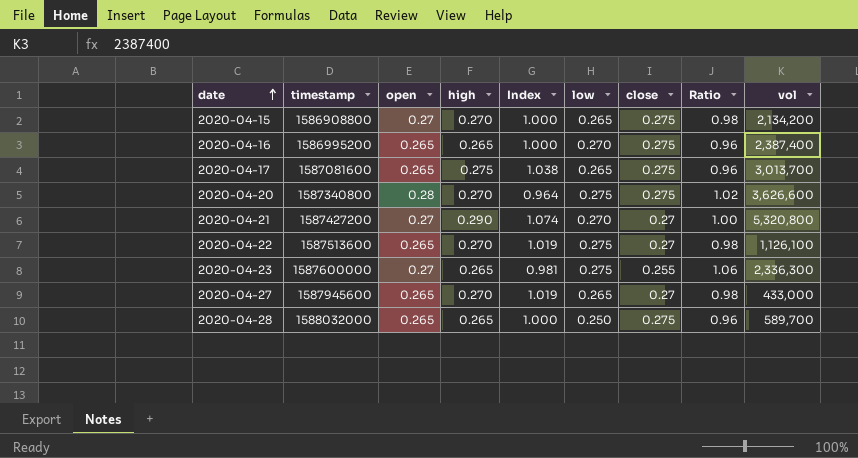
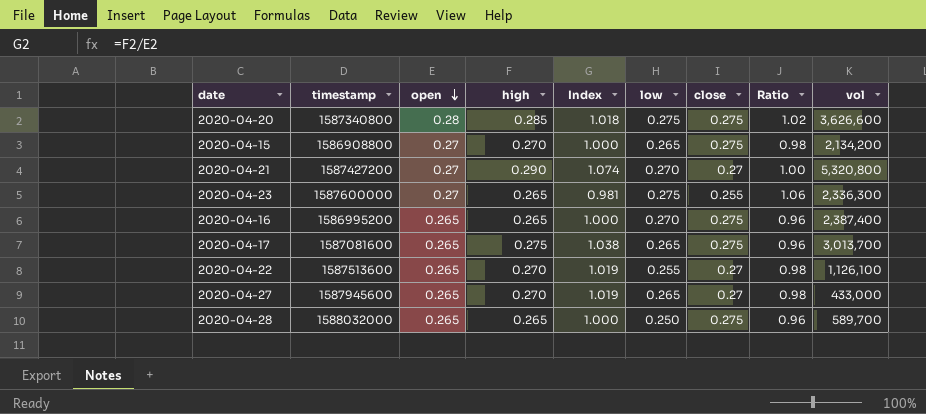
row order: date ascending -> open descending
2020-04-20 | high: 0.270 -> 0.285
2020-04-20 | Index: 0.964 -> 1.018
2020-04-22 | low: 0.275 -> 0.255

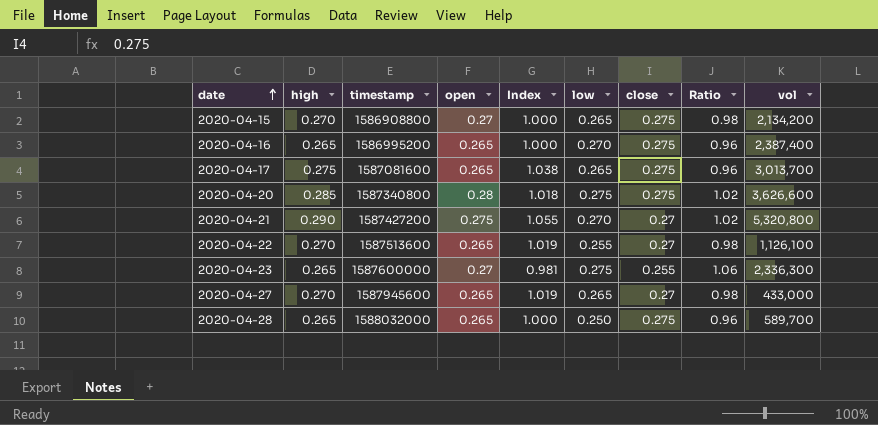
row order: open descending -> date ascending
column high | position: 4 -> 2
2020-04-21 | open: 0.27 -> 0.275
2020-04-21 | Index: 1.074 -> 1.055
2020-04-21 | Ratio: 1.00 -> 1.02

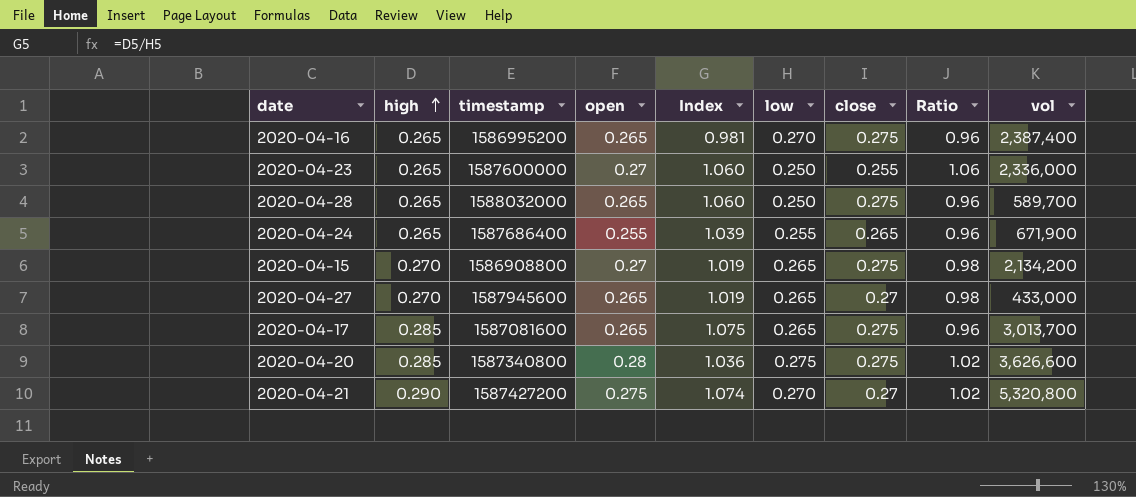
row order: date ascending -> high ascending
column Index | formula: [high] / [open] -> [high] / [low]
row 2020-04-22: 0.270 | 1587513600 | 0.265 | 1.019 | 0.255 | 0.27 | 0.98 | 1,126,100 -> none
2020-04-23 | low: 0.275 -> 0.250
2020-04-23 | vol: 2,336,300 -> 2,336,000
row 2020-04-24: none -> 0.265 | 1587686400 | 0.255 | 1.039 | 0.255 | 0.265 | 0.96 | 671,900
2020-04-17 | high: 0.275 -> 0.285

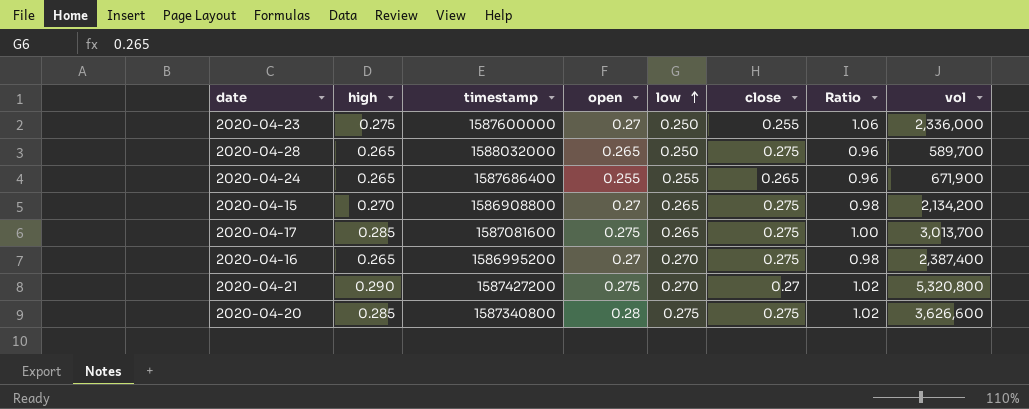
row order: high ascending -> low ascending
column Index | formula: [high] / [low] -> none
row 2020-04-27: 0.270 | 1587945600 | 0.265 | 1.019 | 0.265 | 0.27 | 0.98 | 433,000 -> none
2020-04-23 | high: 0.265 -> 0.275
2020-04-17 | open: 0.265 -> 0.275
2020-04-17 | Ratio: 0.96 -> 1.00
2020-04-16 | open: 0.265 -> 0.27
2020-04-16 | Ratio: 0.96 -> 0.98

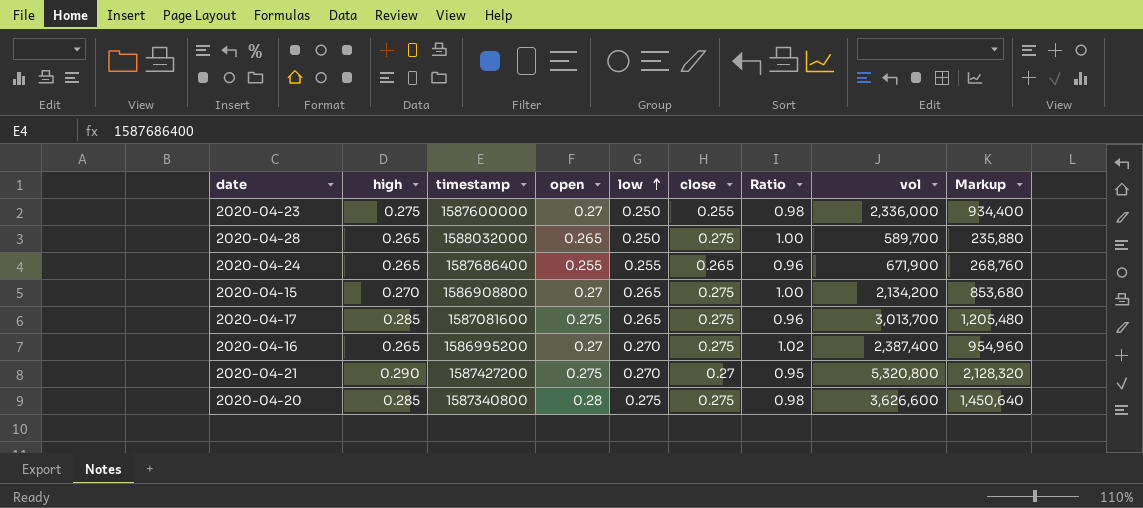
column Ratio | formula: [open] / [close] -> [open] / [high]
column Markup | formula: none -> [vol] * 0.4

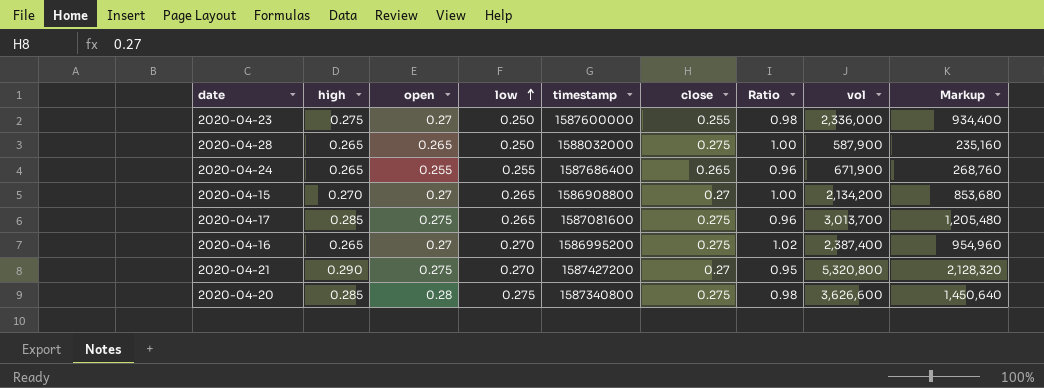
column timestamp | position: 3 -> 5
2020-04-28 | vol: 589,700 -> 587,900
2020-04-28 | Markup: 235,880 -> 235,160
2020-04-15 | close: 0.275 -> 0.27

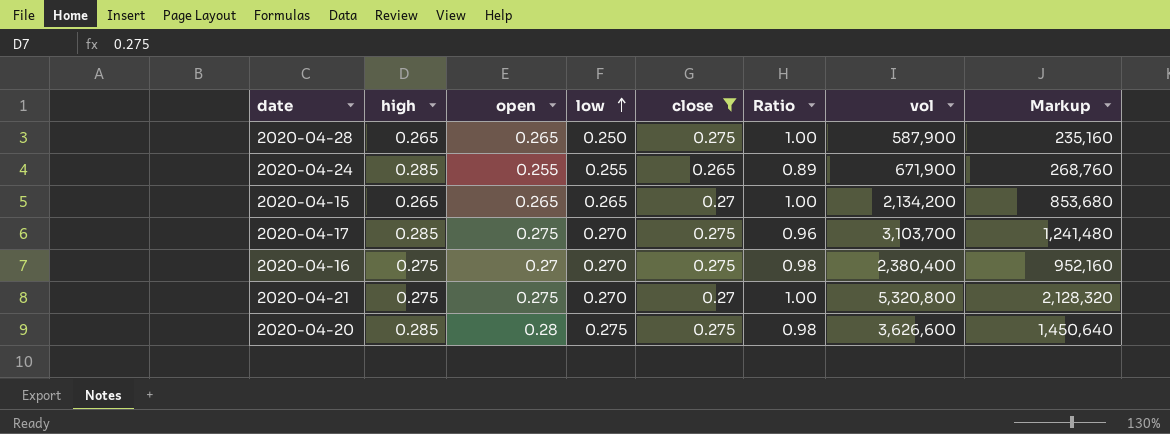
filter: none -> close != 0.255
column timestamp | position: 5 -> none
2020-04-24 | high: 0.265 -> 0.285
2020-04-24 | Ratio: 0.96 -> 0.89
2020-04-15 | high: 0.270 -> 0.265
2020-04-15 | open: 0.27 -> 0.265
2020-04-17 | low: 0.265 -> 0.270
2020-04-17 | vol: 3,013,700 -> 3,103,700
2020-04-17 | Markup: 1,205,480 -> 1,241,480
2020-04-16 | high: 0.265 -> 0.275
2020-04-16 | Ratio: 1.02 -> 0.98
2020-04-16 | vol: 2,387,400 -> 2,380,400
2020-04-16 | Markup: 954,960 -> 952,160
2020-04-21 | high: 0.290 -> 0.275
2020-04-21 | Ratio: 0.95 -> 1.00

